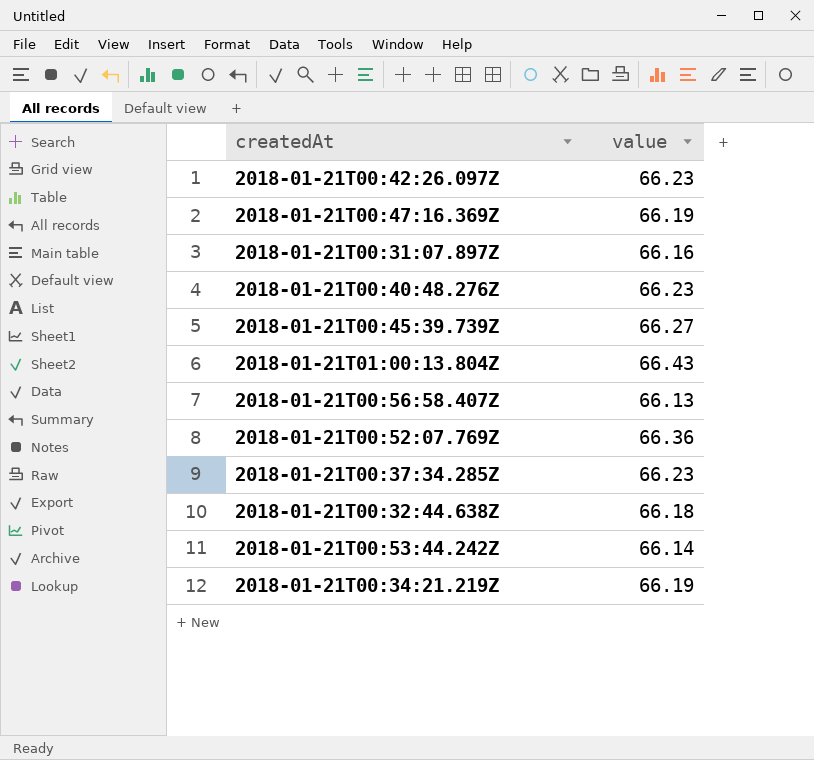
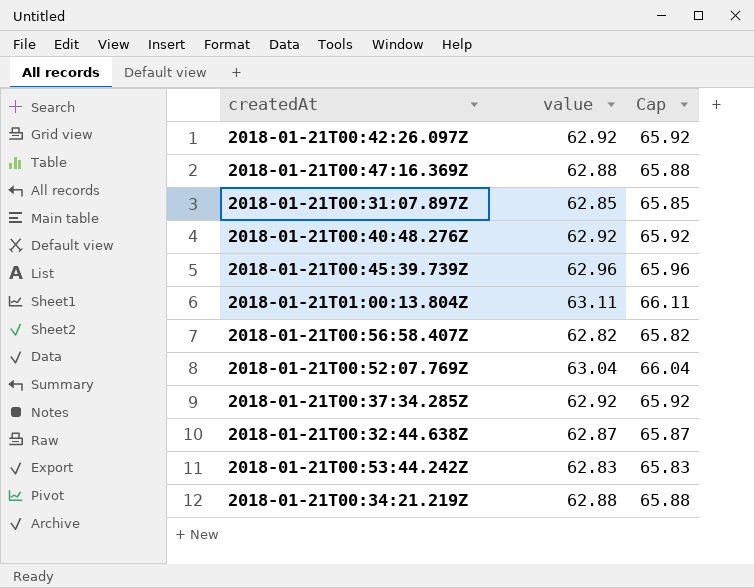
column Cap | formula: none -> [value] + 3
2018-01-21T00:42:26.097Z | value: 66.23 -> 62.92
2018-01-21T00:47:16.369Z | value: 66.19 -> 62.88
2018-01-21T00:31:07.897Z | value: 66.16 -> 62.85
2018-01-21T00:40:48.276Z | value: 66.23 -> 62.92
2018-01-21T00:45:39.739Z | value: 66.27 -> 62.96
2018-01-21T01:00:13.804Z | value: 66.43 -> 63.11
2018-01-21T00:56:58.407Z | value: 66.13 -> 62.82
2018-01-21T00:52:07.769Z | value: 66.36 -> 63.04
2018-01-21T00:37:34.285Z | value: 66.23 -> 62.92
2018-01-21T00:32:44.638Z | value: 66.18 -> 62.87
2018-01-21T00:53:44.242Z | value: 66.14 -> 62.83
2018-01-21T00:34:21.219Z | value: 66.19 -> 62.88

